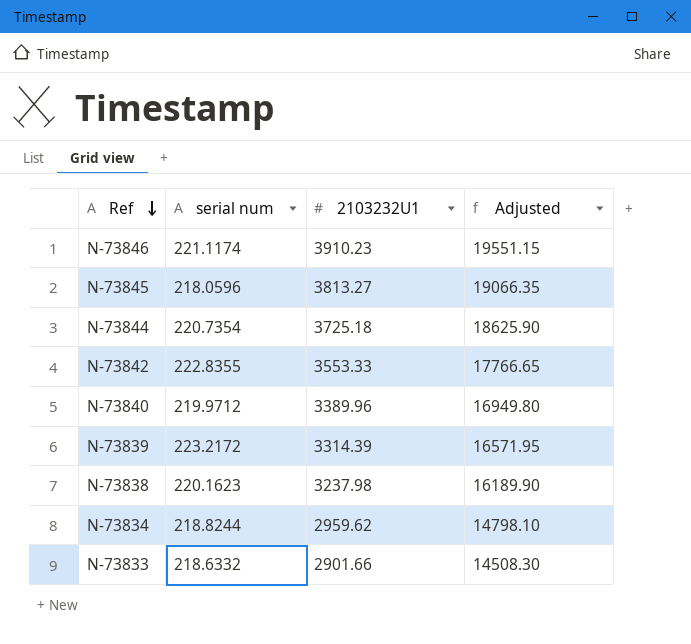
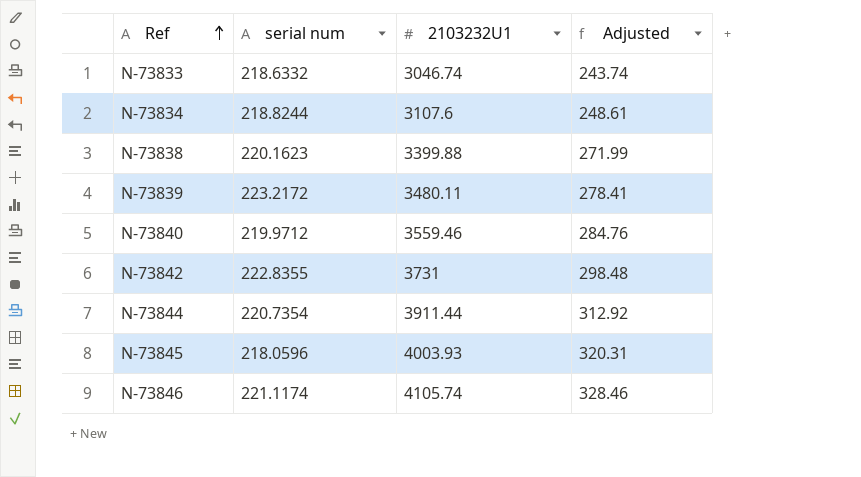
row order: Ref descending -> Ref ascending
column Adjusted | formula: [2103232U1] * 5 -> [2103232U1] * 0.08
N-73833 | 2103232U1: 2901.66 -> 3046.74
N-73834 | 2103232U1: 2959.62 -> 3107.6
N-73838 | 2103232U1: 3237.98 -> 3399.88
N-73839 | 2103232U1: 3314.39 -> 3480.11
N-73840 | 2103232U1: 3389.96 -> 3559.46
N-73842 | 2103232U1: 3553.33 -> 3731
N-73844 | 2103232U1: 3725.18 -> 3911.44
N-73845 | 2103232U1: 3813.27 -> 4003.93
N-73846 | 2103232U1: 3910.23 -> 4105.74

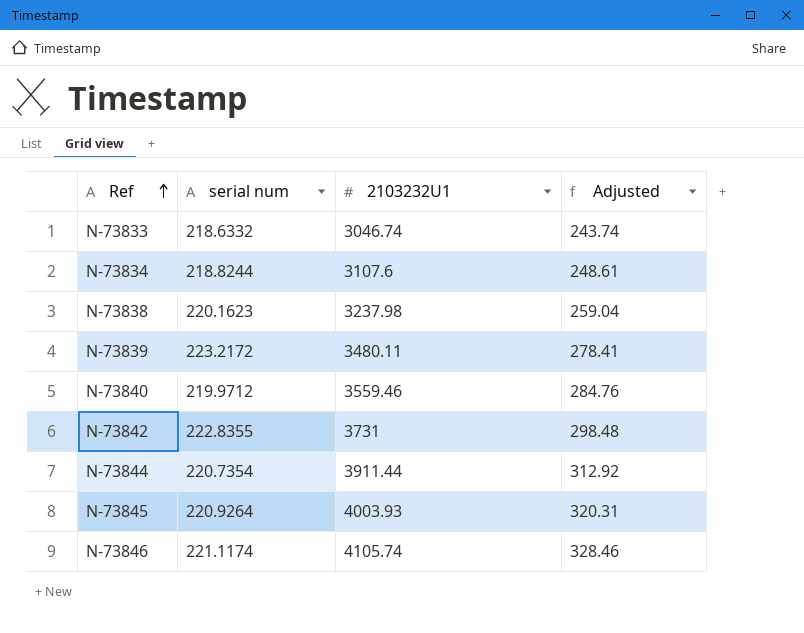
N-73838 | 2103232U1: 3399.88 -> 3237.98
N-73838 | Adjusted: 271.99 -> 259.04
N-73845 | serial num: 218.0596 -> 220.9264

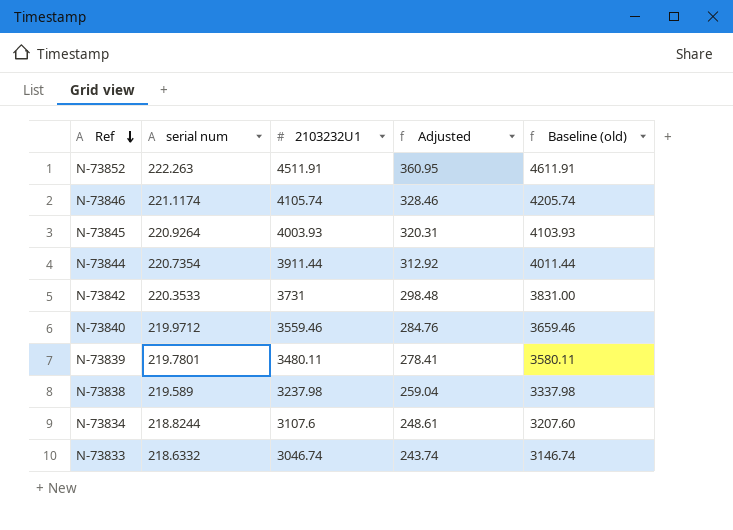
row order: Ref ascending -> Ref descending
column Baseline (old) | formula: none -> [2103232U1] + 100
row N-73852: none -> 222.263 | 4511.91 | 360.95 | 4611.91
N-73842 | serial num: 222.8355 -> 220.3533
N-73839 | serial num: 223.2172 -> 219.7801
N-73838 | serial num: 220.1623 -> 219.589

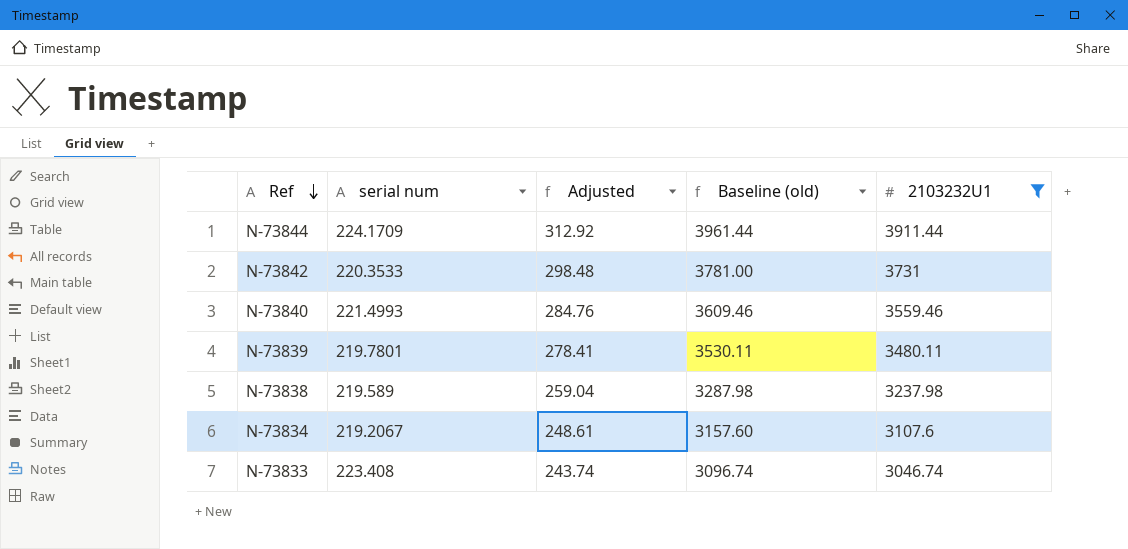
filter: none -> 2103232U1 <= 3911.44
column Baseline (old) | formula: [2103232U1] + 100 -> [2103232U1] + 50
column 2103232U1 | position: 3 -> 5
N-73844 | serial num: 220.7354 -> 224.1709
N-73840 | serial num: 219.9712 -> 221.4993
N-73834 | serial num: 218.8244 -> 219.2067
N-73833 | serial num: 218.6332 -> 223.408

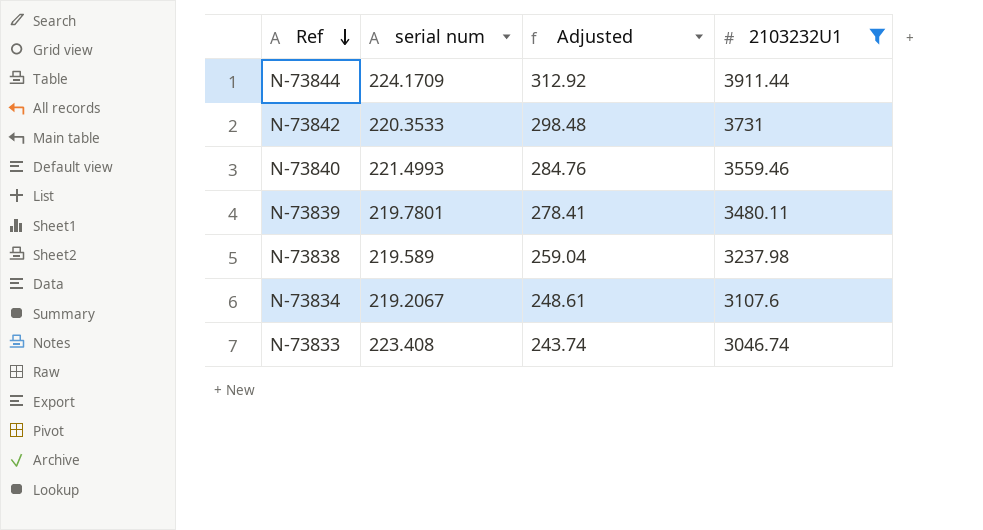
column Baseline (old) | formula: [2103232U1] + 50 -> none

